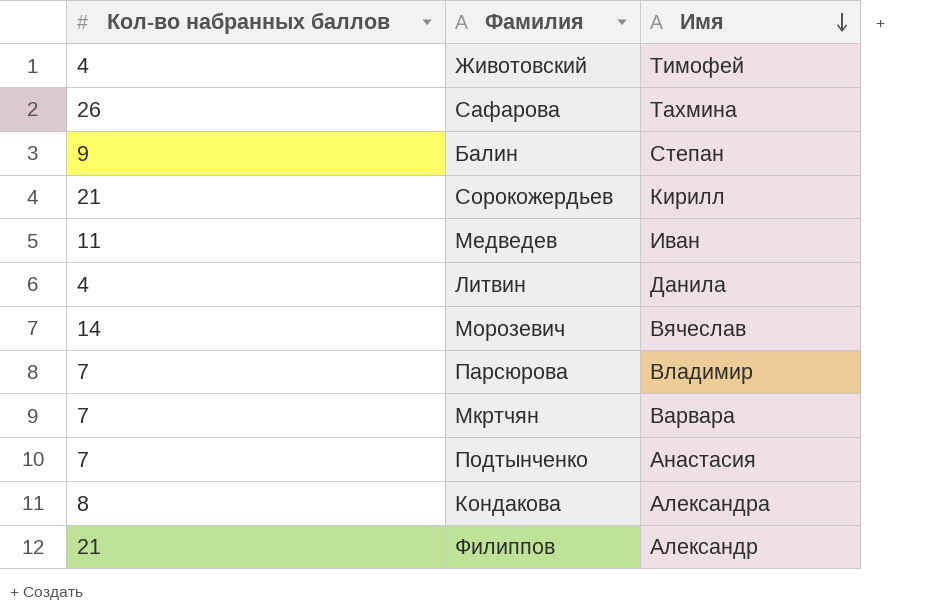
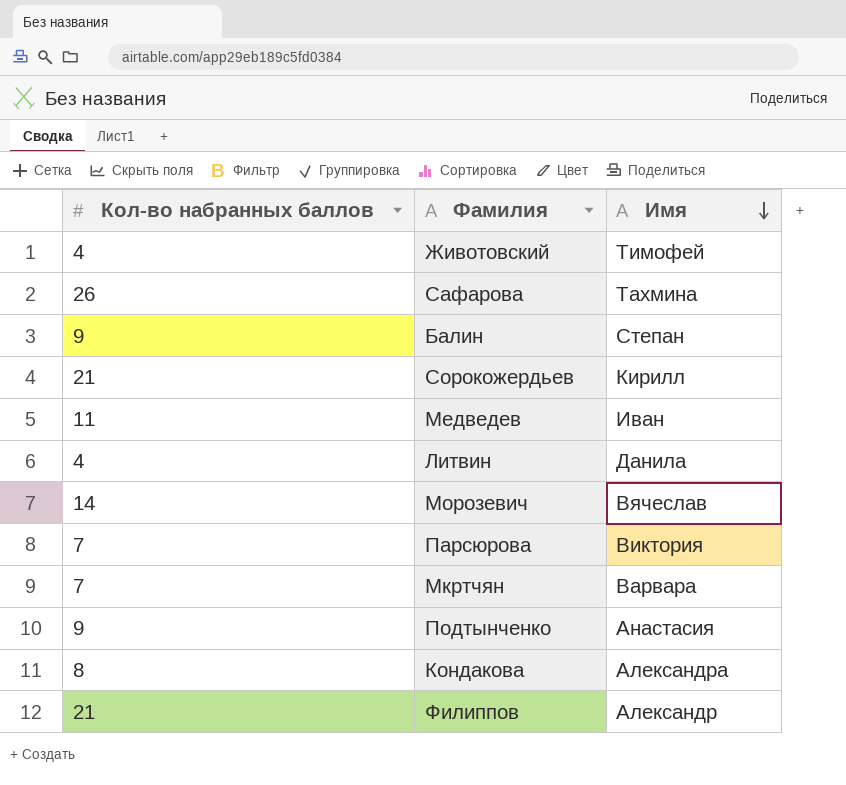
Парсюрова | Имя: Владимир -> Виктория
Подтынченко | Кол-во набранных баллов: 7 -> 9

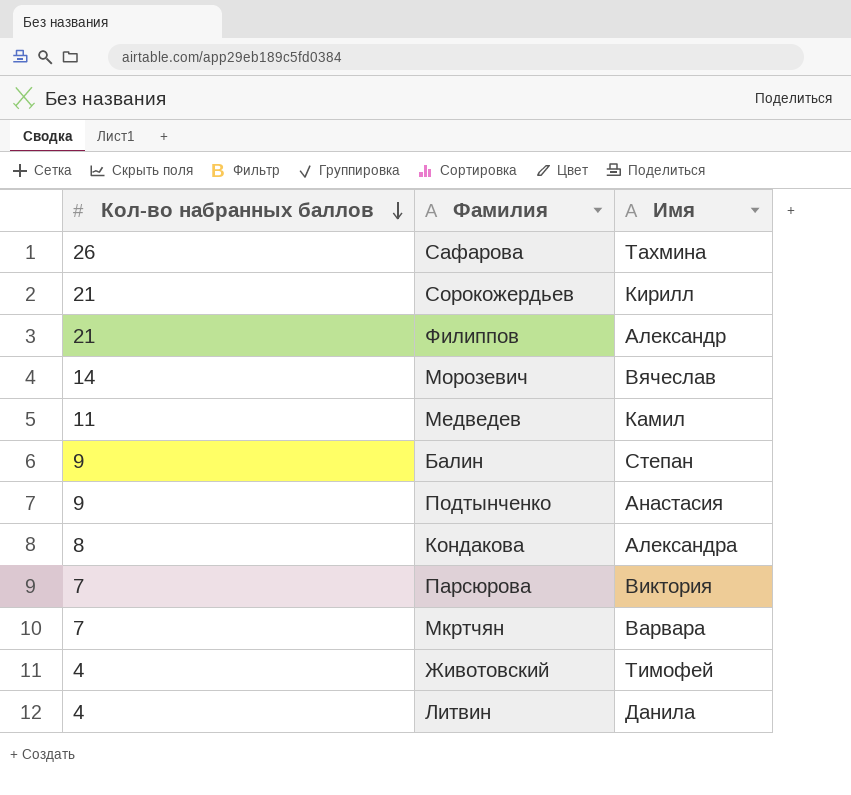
row order: Имя descending -> Кол-во набранных баллов descending
Медведев | Имя: Иван -> Камил

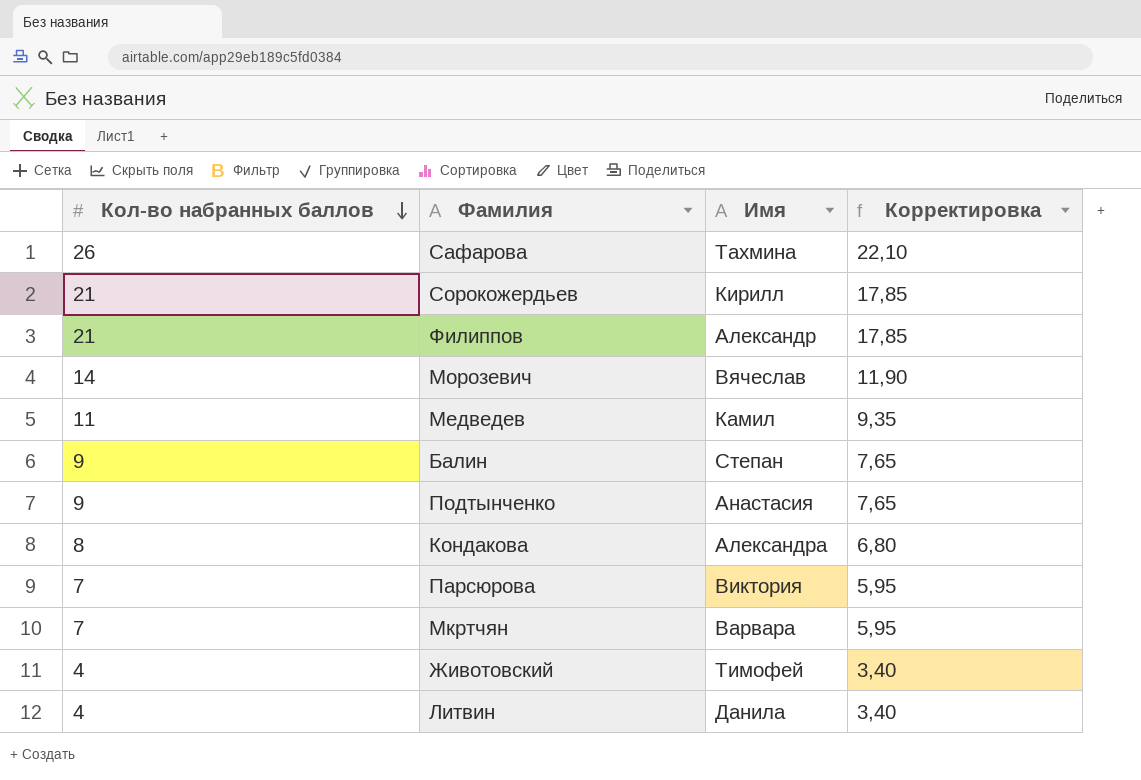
column Корректировка | formula: none -> [Кол-во набранных баллов] * 0,85

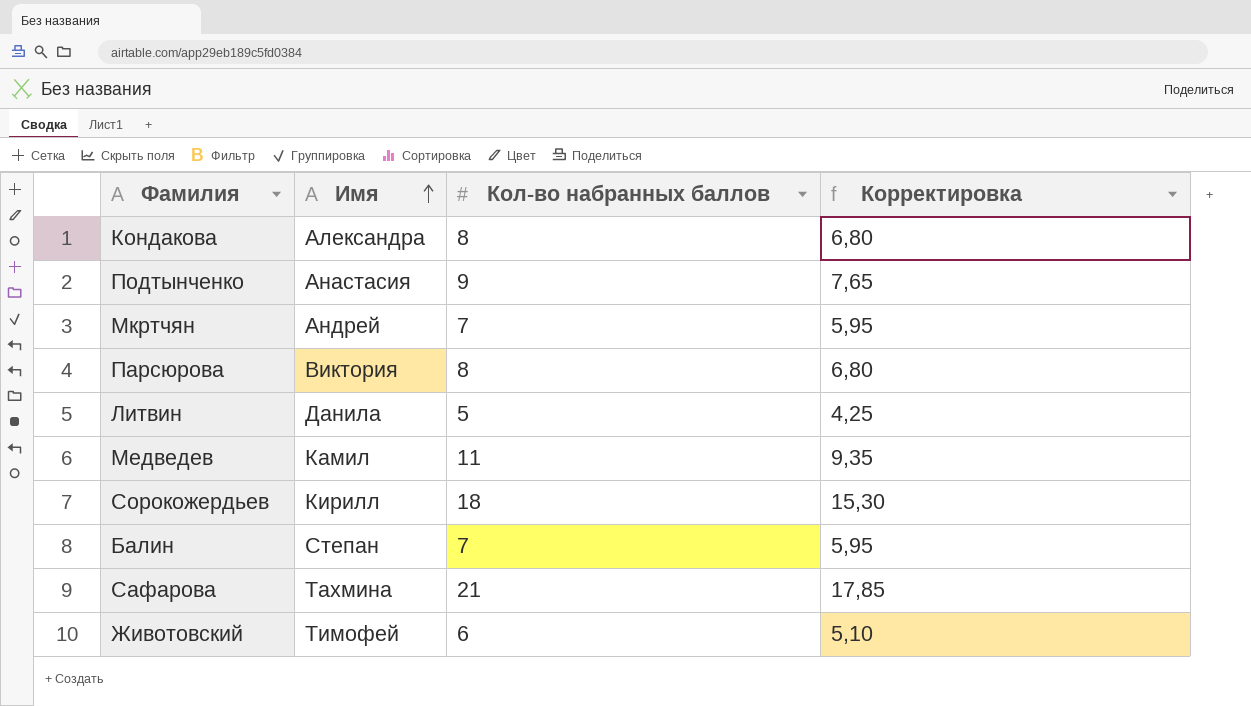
row order: Кол-во набранных баллов descending -> Имя ascending
column Кол-во набранных баллов | position: 1 -> 3
row Филиппов: 21 | Александр | 17,85 -> none
row Морозевич: 14 | Вячеслав | 11,90 -> none
Мкртчян | Имя: Варвара -> Андрей
Парсюрова | Кол-во набранных баллов: 7 -> 8
Парсюрова | Корректировка: 5,95 -> 6,80
Литвин | Кол-во набранных баллов: 4 -> 5
Литвин | Корректировка: 3,40 -> 4,25
Сорокожердьев | Кол-во набранных баллов: 21 -> 18
Сорокожердьев | Корректировка: 17,85 -> 15,30
Балин | Кол-во набранных баллов: 9 -> 7
Балин | Корректировка: 7,65 -> 5,95
Сафарова | Кол-во набранных баллов: 26 -> 21
Сафарова | Корректировка: 22,10 -> 17,85
Животовский | Кол-во набранных баллов: 4 -> 6
Животовский | Корректировка: 3,40 -> 5,10

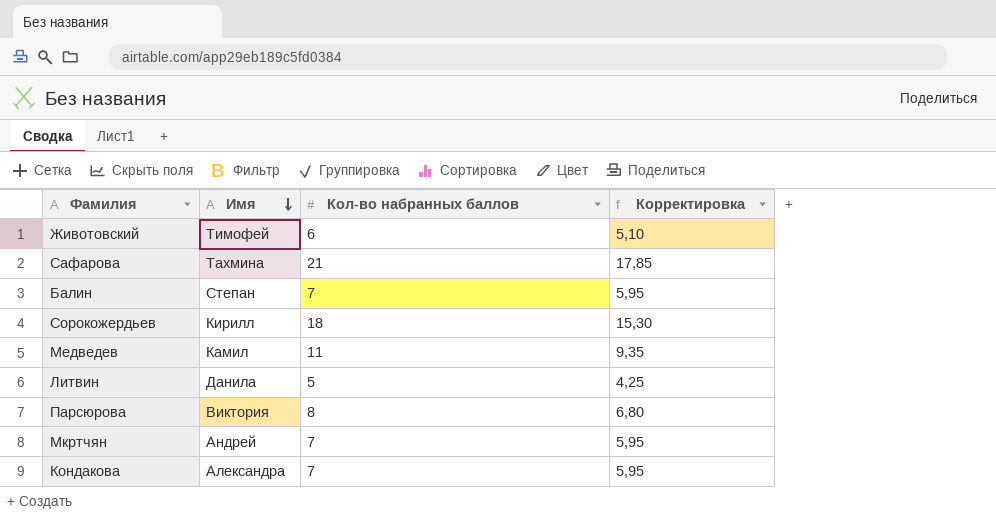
row order: Имя ascending -> Имя descending
row Подтынченко: Анастасия | 9 | 7,65 -> none
Кондакова | Кол-во набранных баллов: 8 -> 7
Кондакова | Корректировка: 6,80 -> 5,95

